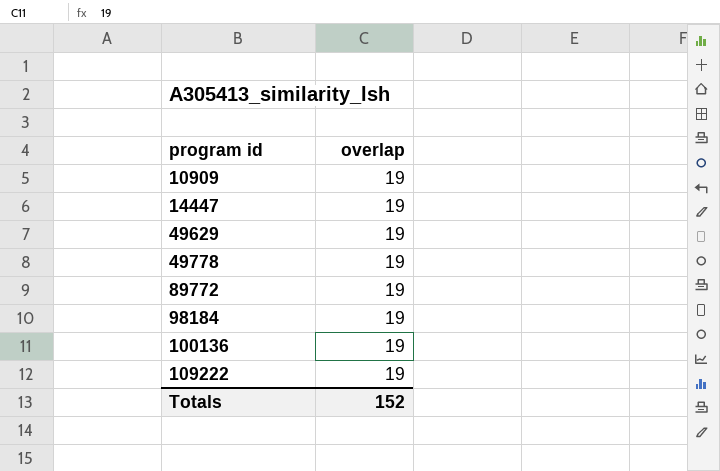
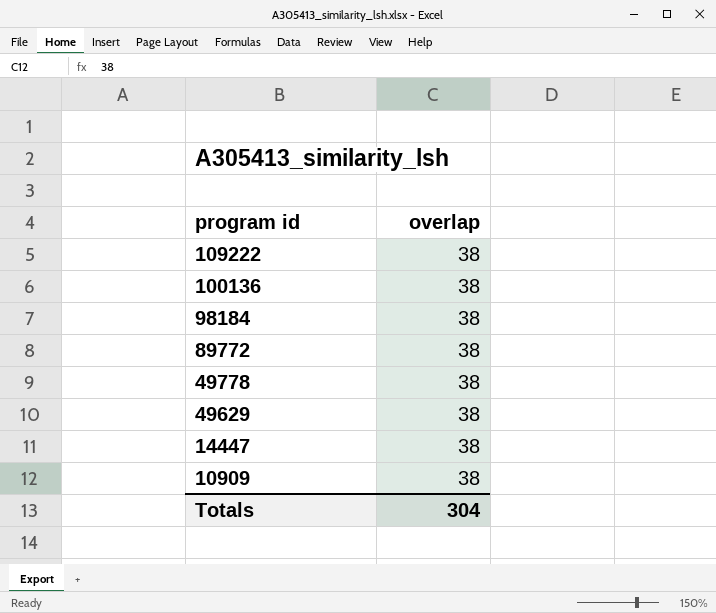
row order: program id ascending -> program id descending
109222 | overlap: 19 -> 38
100136 | overlap: 19 -> 38
98184 | overlap: 19 -> 38
89772 | overlap: 19 -> 38
49778 | overlap: 19 -> 38
49629 | overlap: 19 -> 38
14447 | overlap: 19 -> 38
10909 | overlap: 19 -> 38
Totals | overlap: 152 -> 304

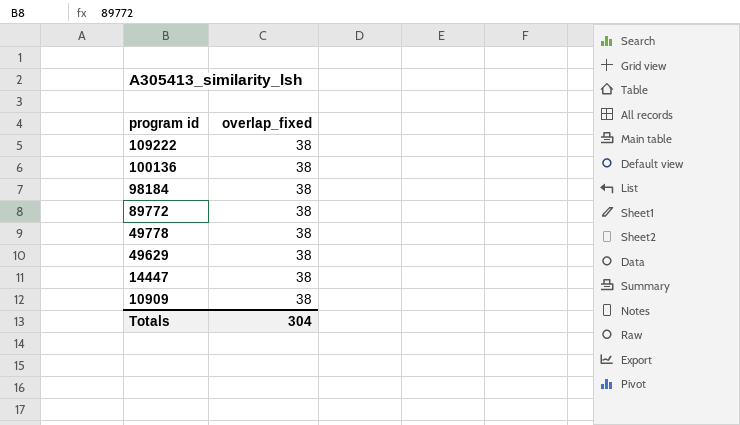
column name: overlap -> overlap_fixed

